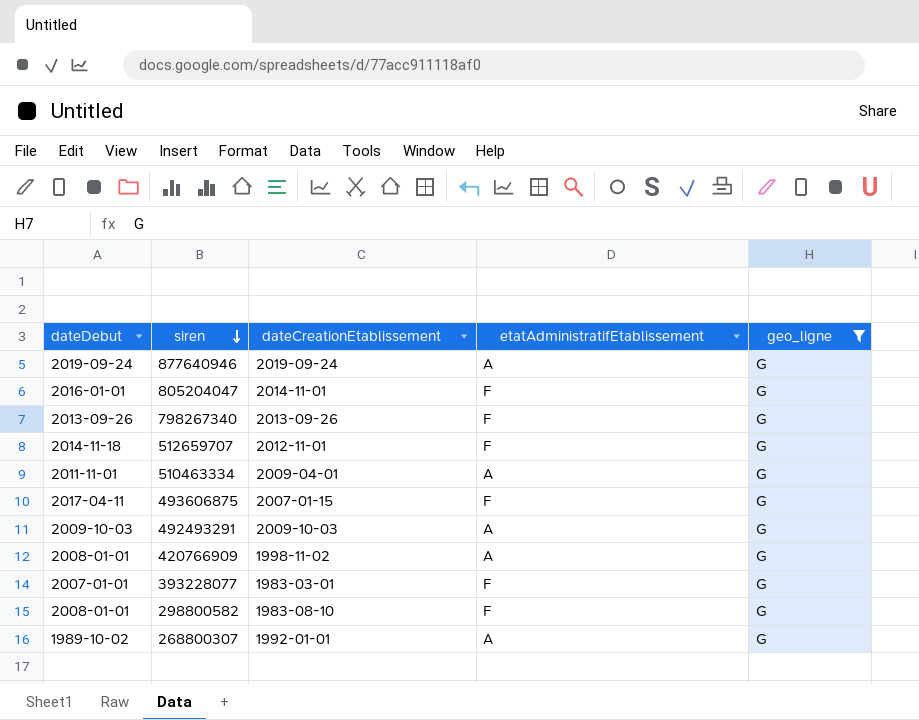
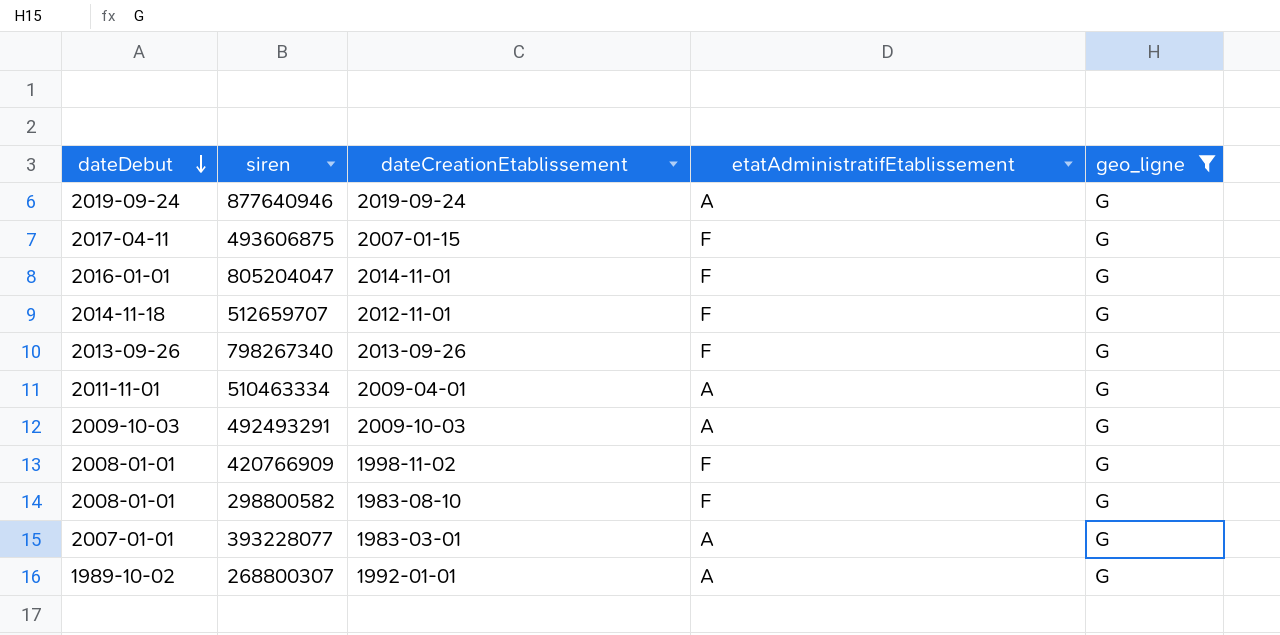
row order: siren descending -> dateDebut descending
420766909 | etatAdministratifEtablissement: A -> F
393228077 | etatAdministratifEtablissement: F -> A

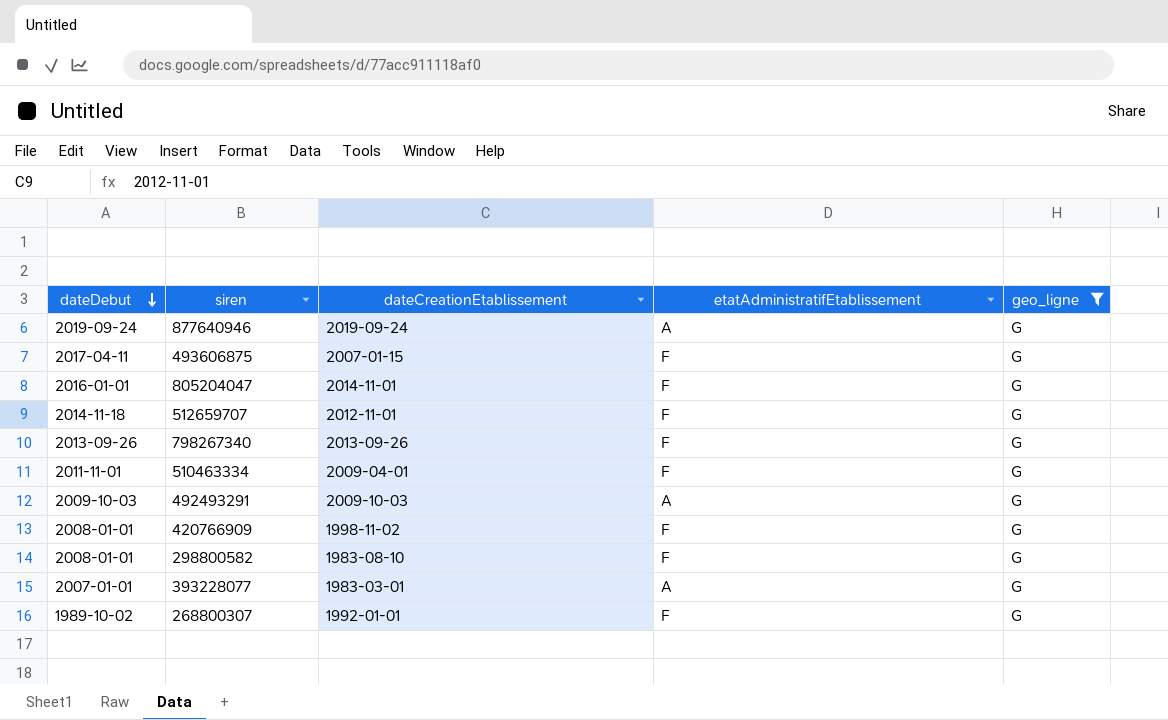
510463334 | etatAdministratifEtablissement: A -> F
268800307 | etatAdministratifEtablissement: A -> F

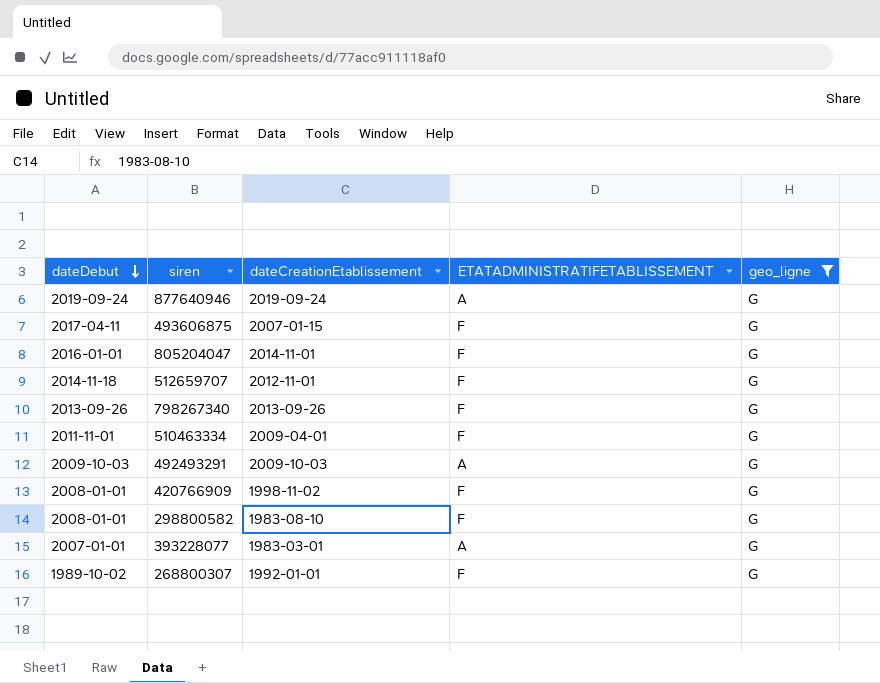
column name: etatAdministratifEtablissement -> ETATADMINISTRATIFETABLISSEMENT

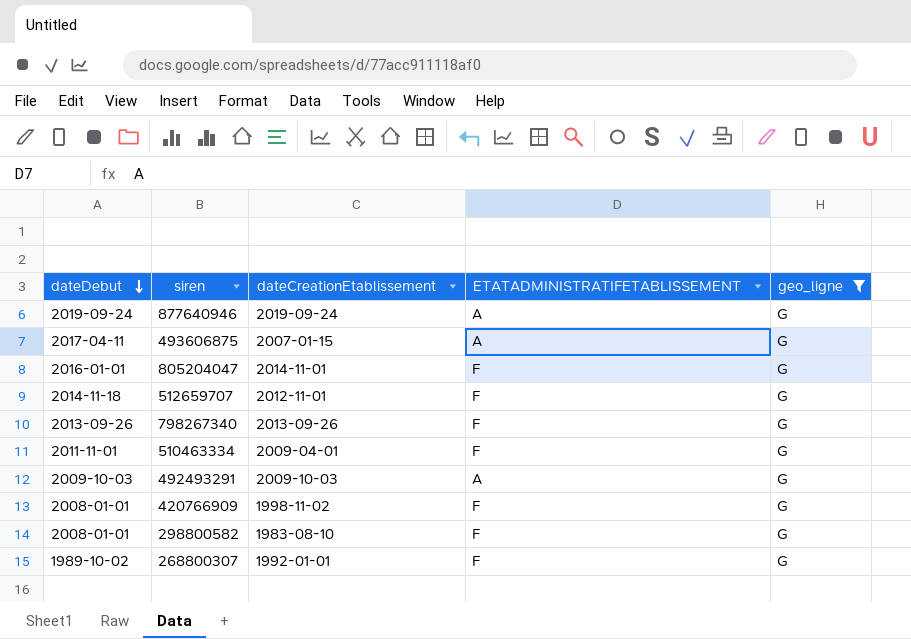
row 393228077: 2007-01-01 | 1983-03-01 | A | G -> none
493606875 | ETATADMINISTRATIFETABLISSEMENT: F -> A

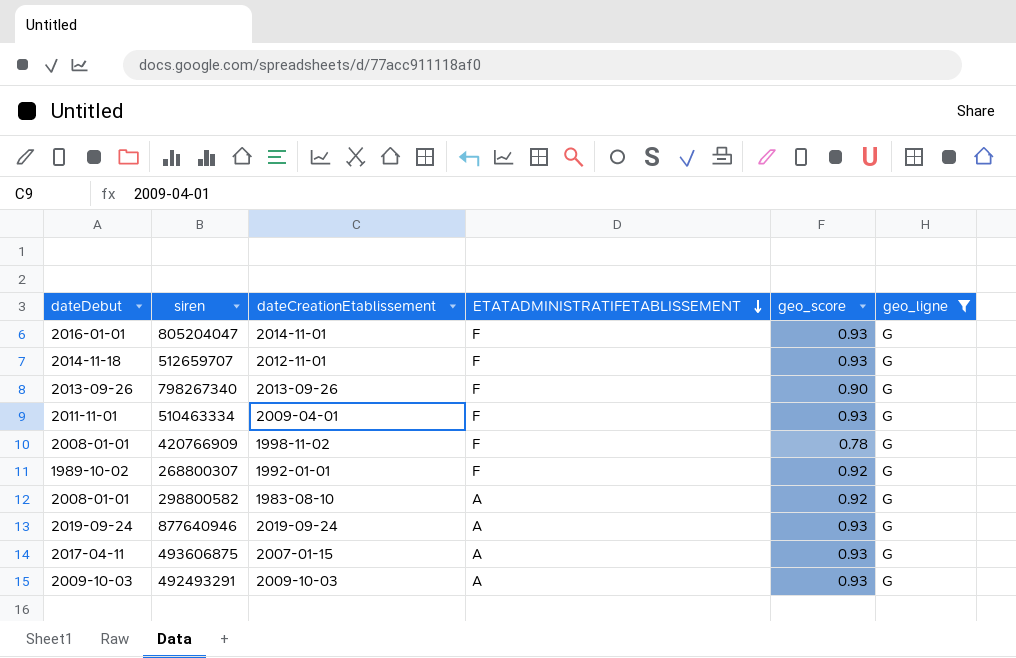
row order: dateDebut descending -> ETATADMINISTRATIFETABLISSEMENT descending
column geo_score | position: none -> 5
298800582 | ETATADMINISTRATIFETABLISSEMENT: F -> A

